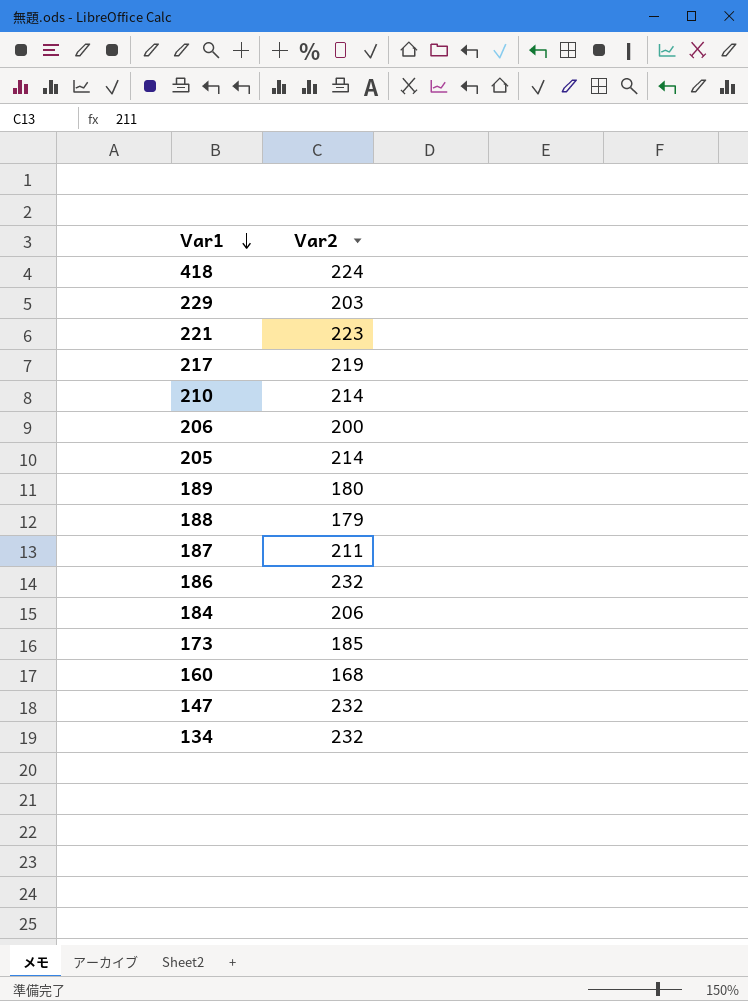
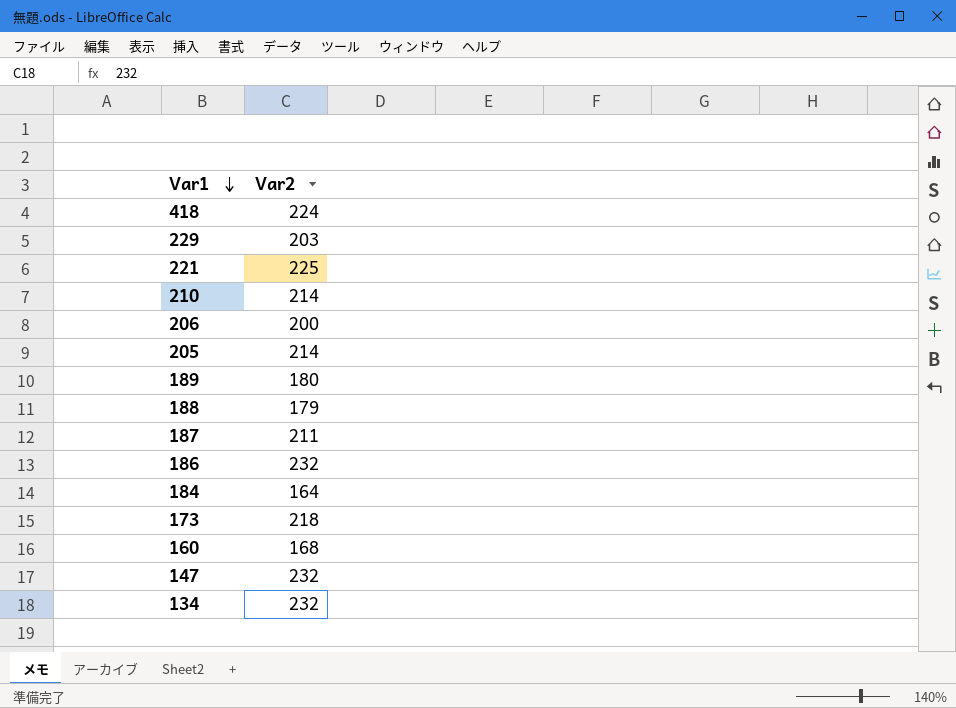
row 217: 219 -> none
221 | Var2: 223 -> 225
184 | Var2: 206 -> 164
173 | Var2: 185 -> 218

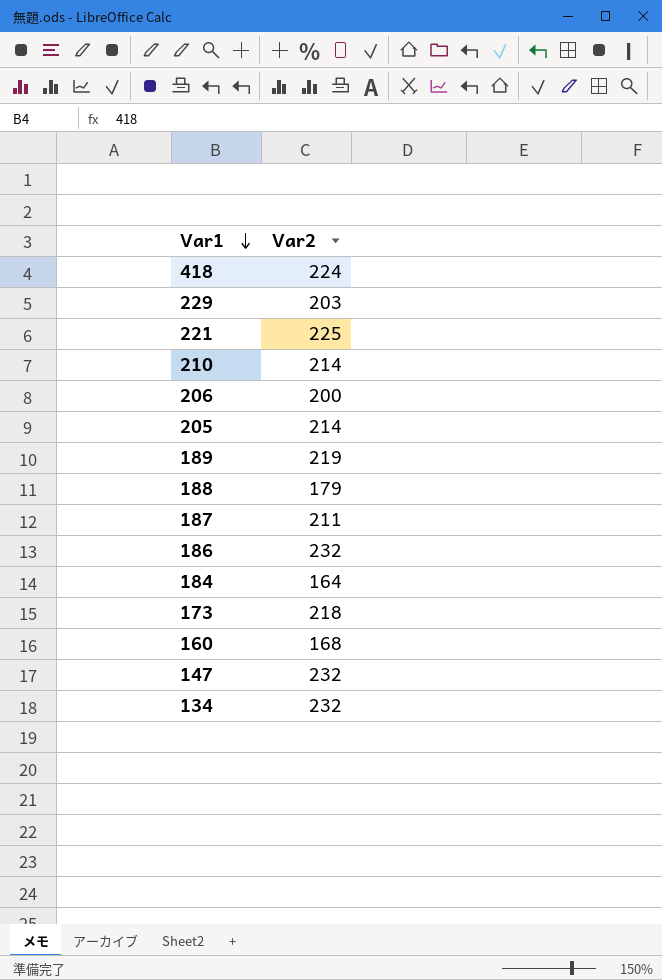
189 | Var2: 180 -> 219

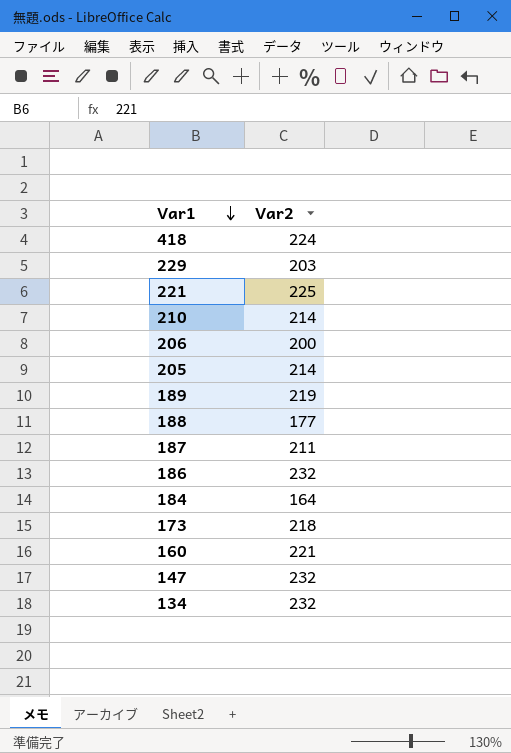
188 | Var2: 179 -> 177
160 | Var2: 168 -> 221

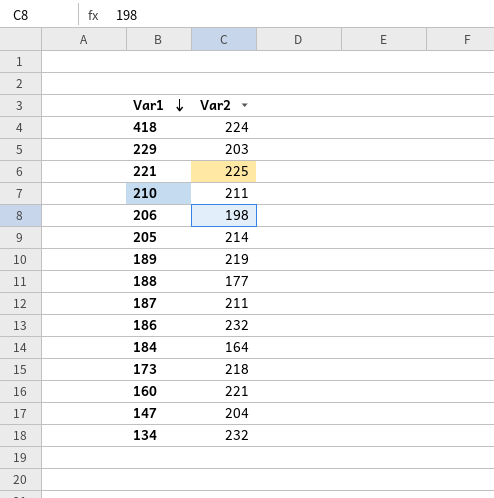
210 | Var2: 214 -> 211
206 | Var2: 200 -> 198
147 | Var2: 232 -> 204

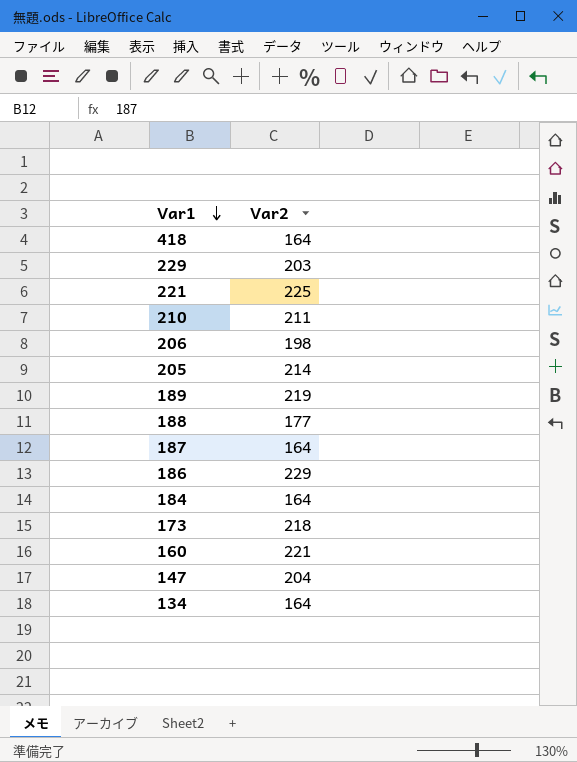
418 | Var2: 224 -> 164
187 | Var2: 211 -> 164
186 | Var2: 232 -> 229
134 | Var2: 232 -> 164

